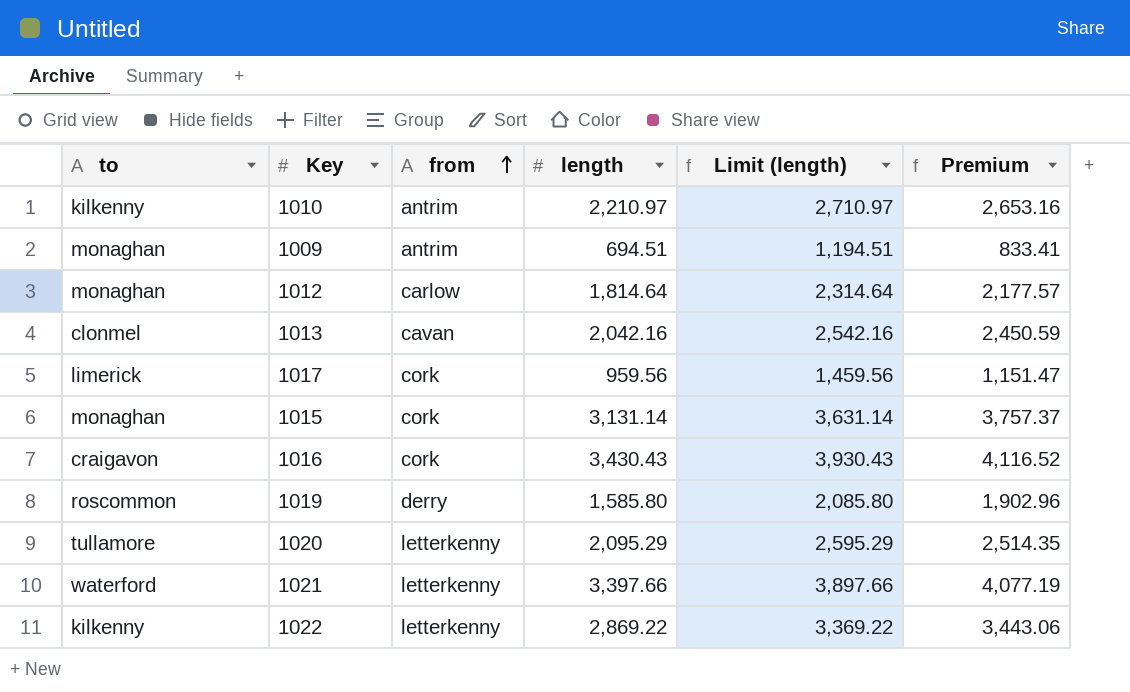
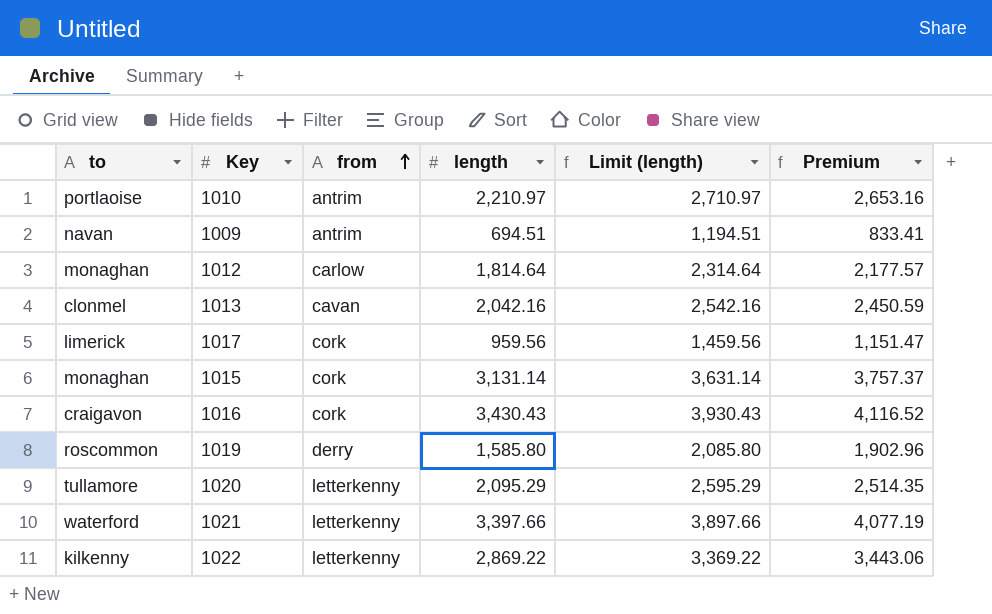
1010 | to: kilkenny -> portlaoise
1009 | to: monaghan -> navan

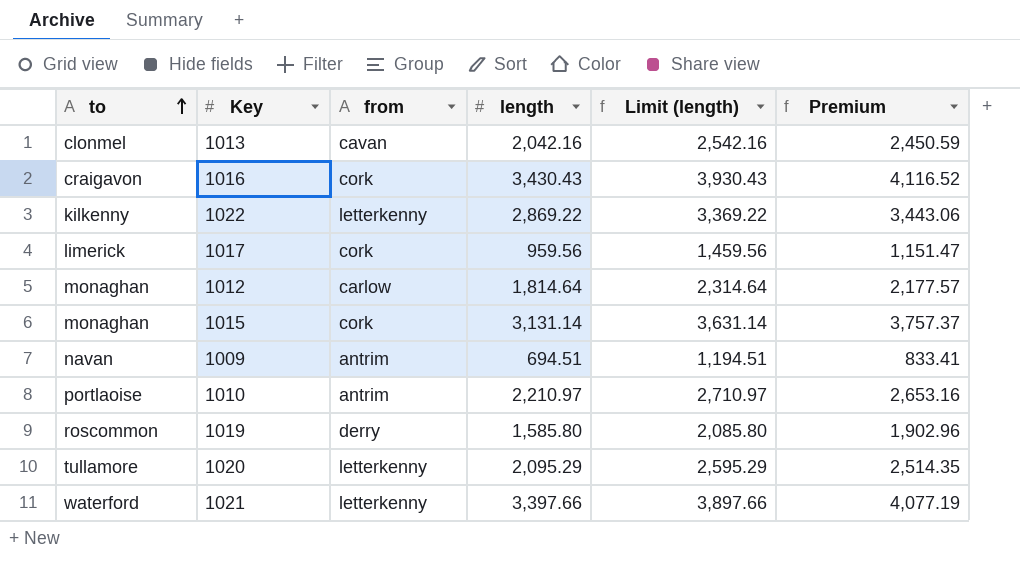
row order: from ascending -> to ascending

